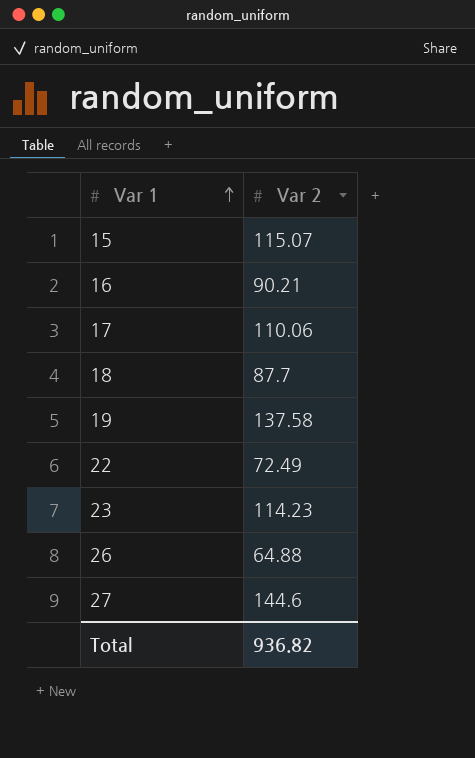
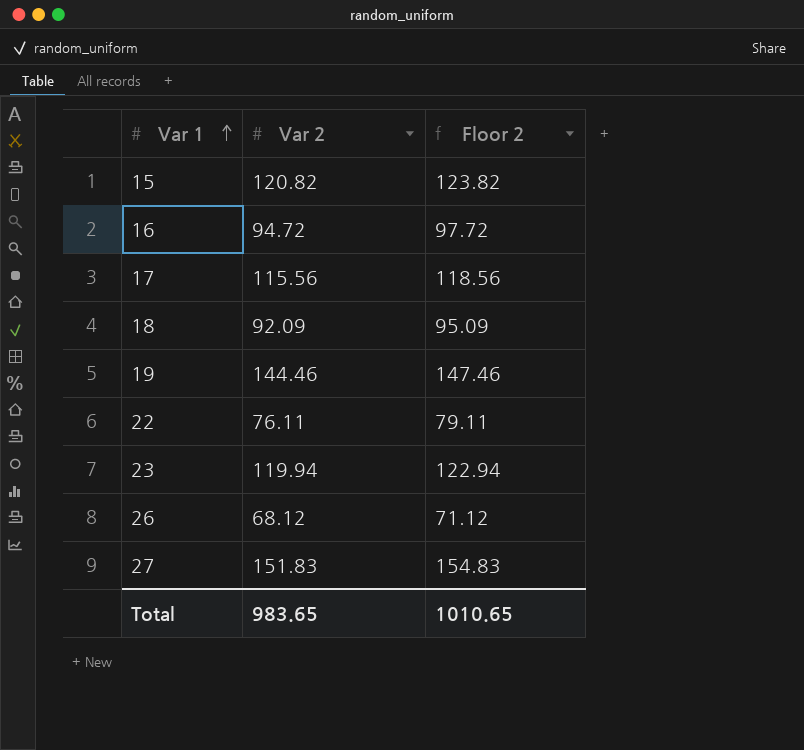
column Floor 2 | formula: none -> [Var 2] + 3
15 | Var 2: 115.07 -> 120.82
16 | Var 2: 90.21 -> 94.72
17 | Var 2: 110.06 -> 115.56
18 | Var 2: 87.7 -> 92.09
19 | Var 2: 137.58 -> 144.46
22 | Var 2: 72.49 -> 76.11
23 | Var 2: 114.23 -> 119.94
26 | Var 2: 64.88 -> 68.12
27 | Var 2: 144.6 -> 151.83
Total | Var 2: 936.82 -> 983.65

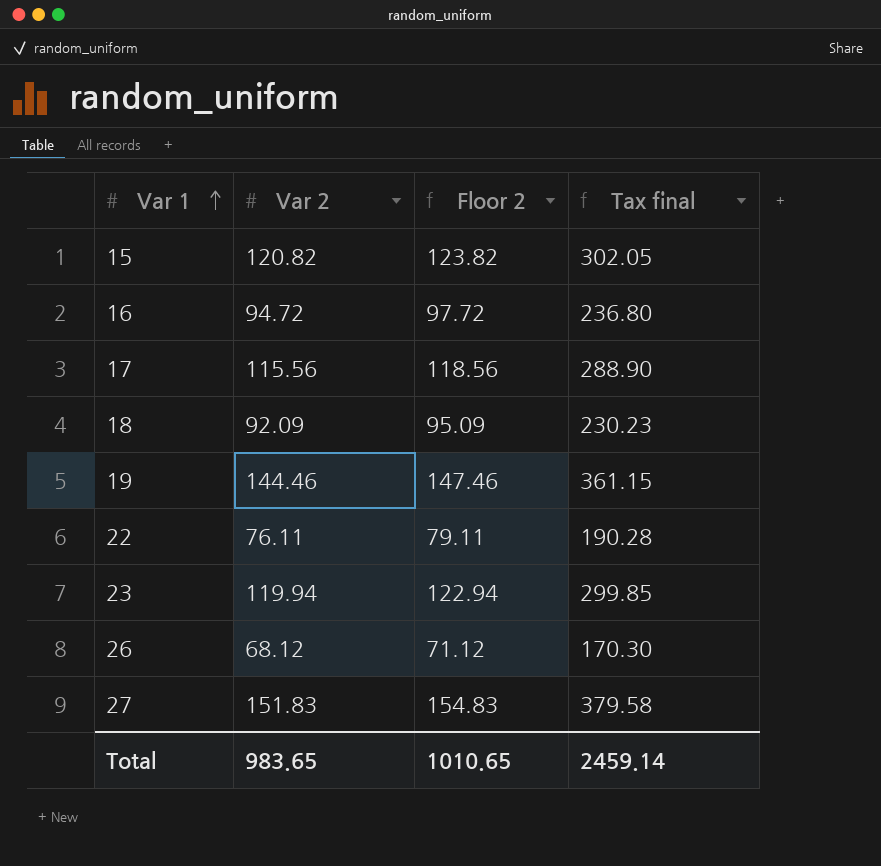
column Tax final | formula: none -> [Var 2] * 2.5

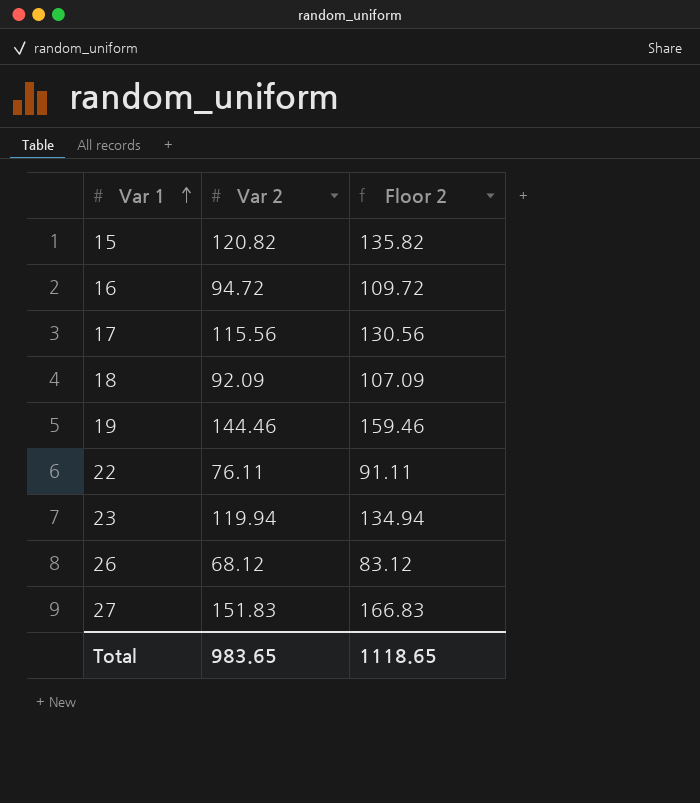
column Tax final | formula: [Var 2] * 2.5 -> none
column Floor 2 | formula: [Var 2] + 3 -> [Var 2] + 15
Total | Floor 2: 1010.65 -> 1118.65

